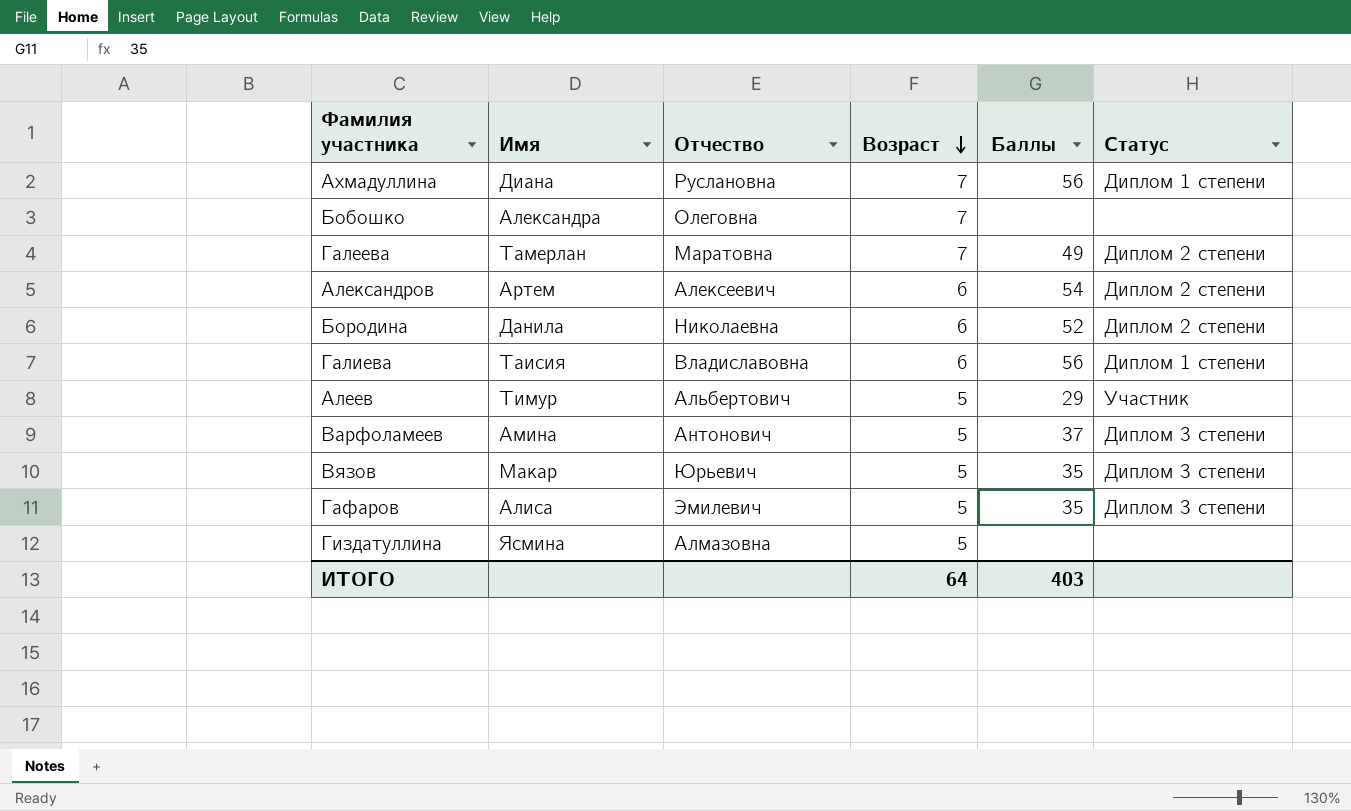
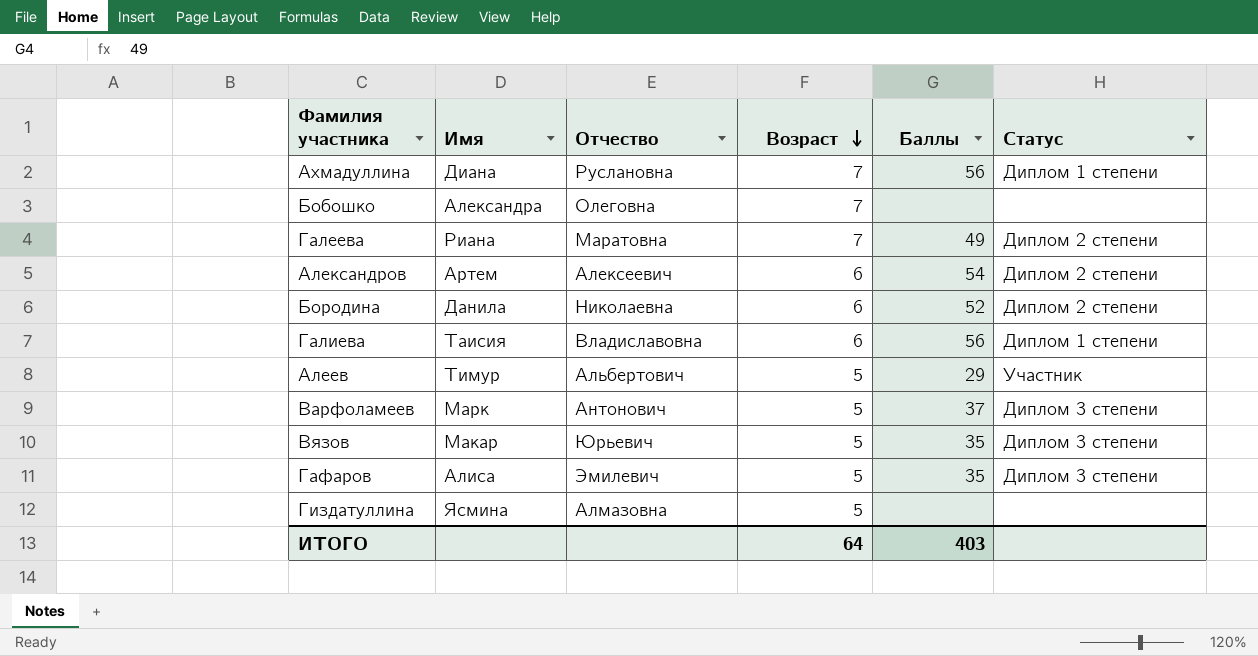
Галеева | Имя: Тамерлан -> Риана
Варфоламеев | Имя: Амина -> Марк

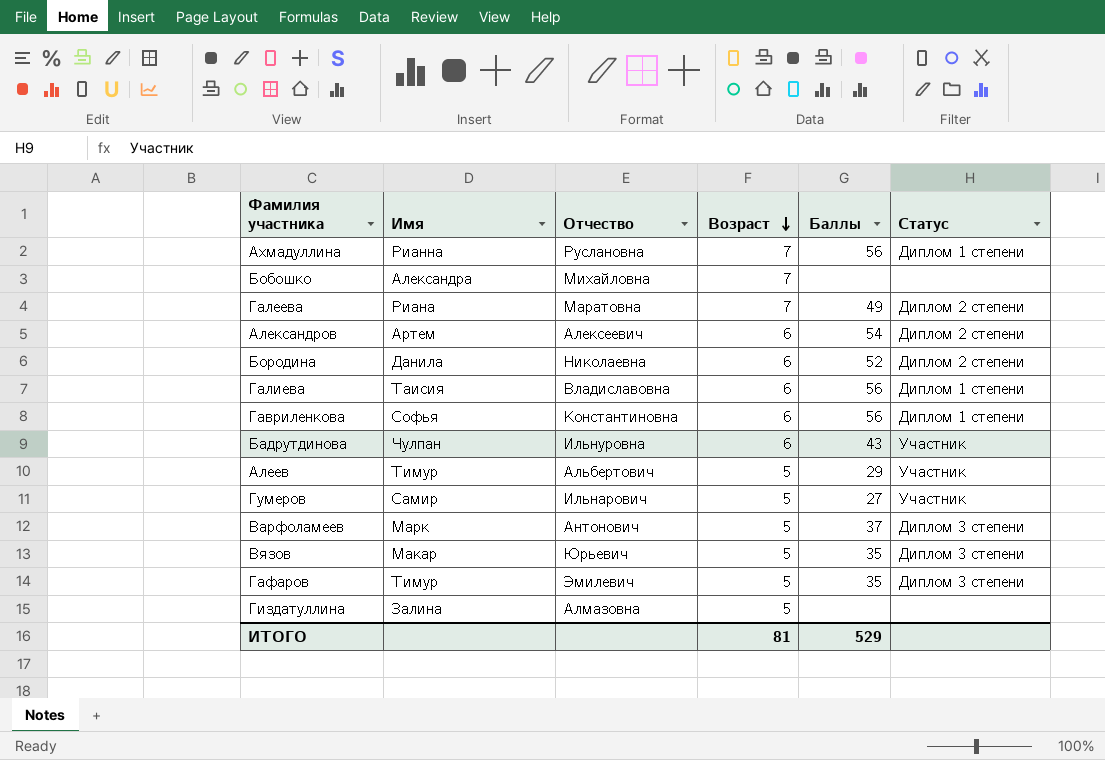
Ахмадуллина | Имя: Диана -> Рианна
Бобошко | Отчество: Олеговна -> Михайловна
row Гавриленкова: none -> Софья | Константиновна | 6 | 56 | Диплом 1 степени
row Бадрутдинова: none -> Чулпан | Ильнуровна | 6 | 43 | Участник
row Гумеров: none -> Самир | Ильнарович | 5 | 27 | Участник
Гафаров | Имя: Алиса -> Тимур
Гиздатуллина | Имя: Ясмина -> Залина
ИТОГО | Возраст: 64 -> 81
ИТОГО | Баллы: 403 -> 529

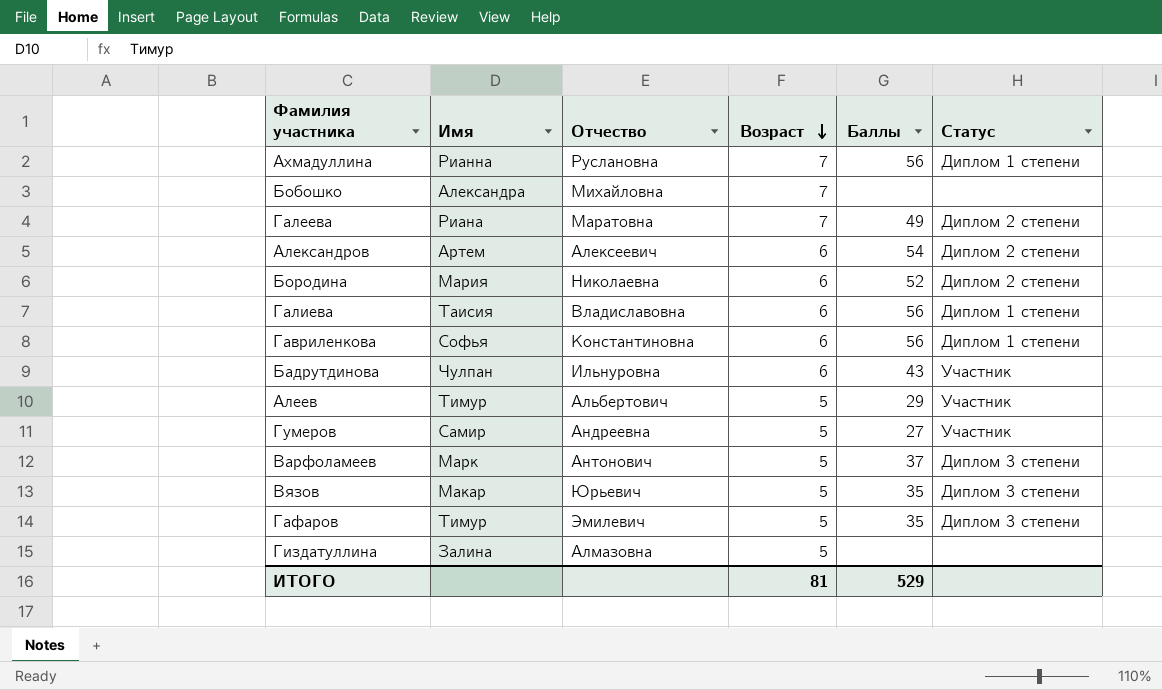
Бородина | Имя: Данила -> Мария
Гумеров | Отчество: Ильнарович -> Андреевна

